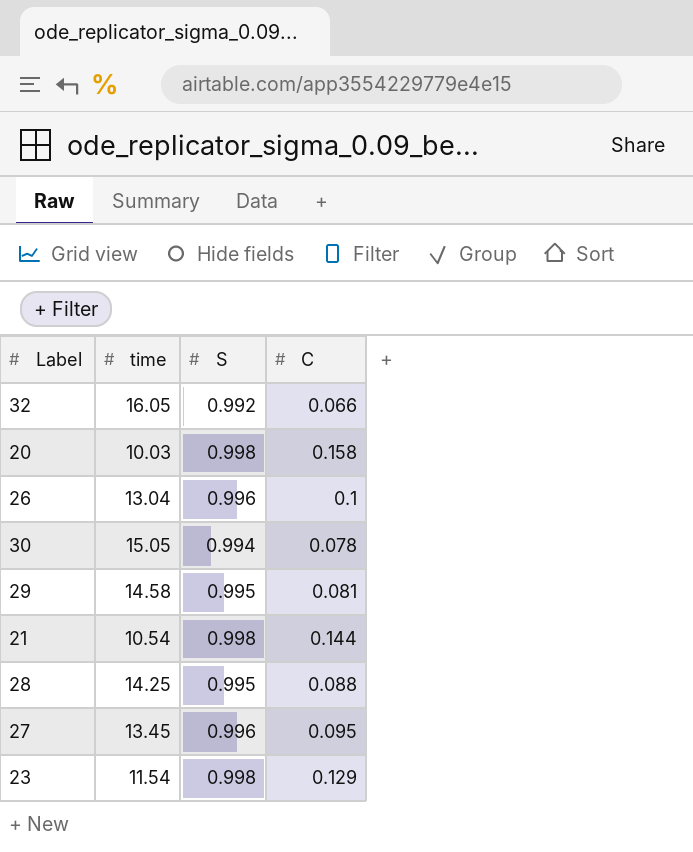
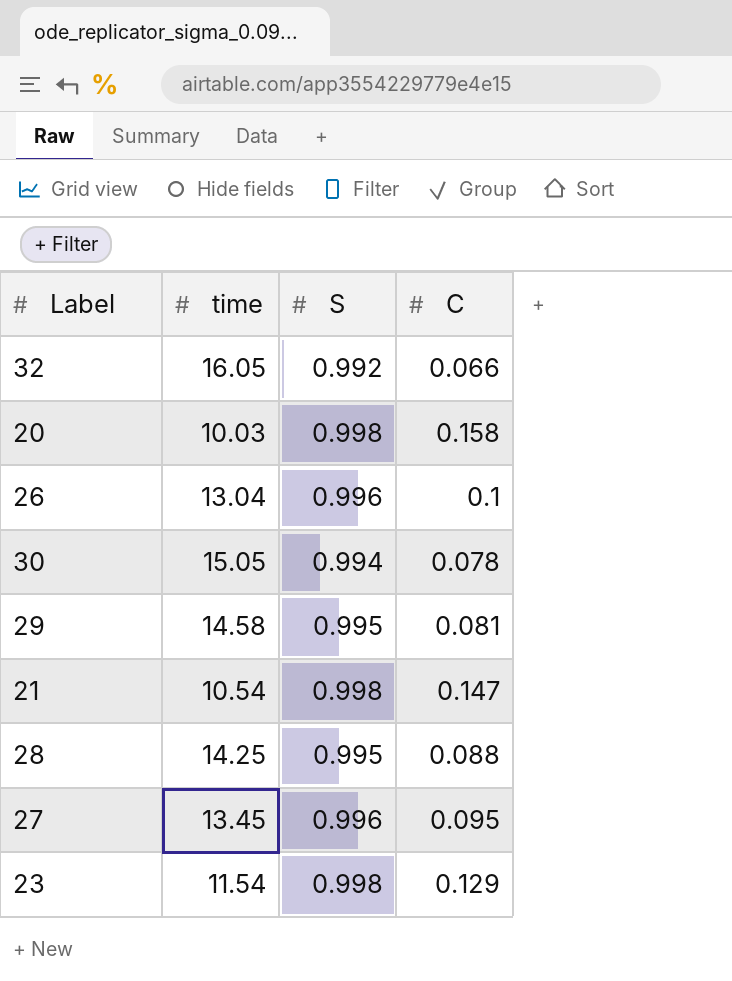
21 | C: 0.144 -> 0.147

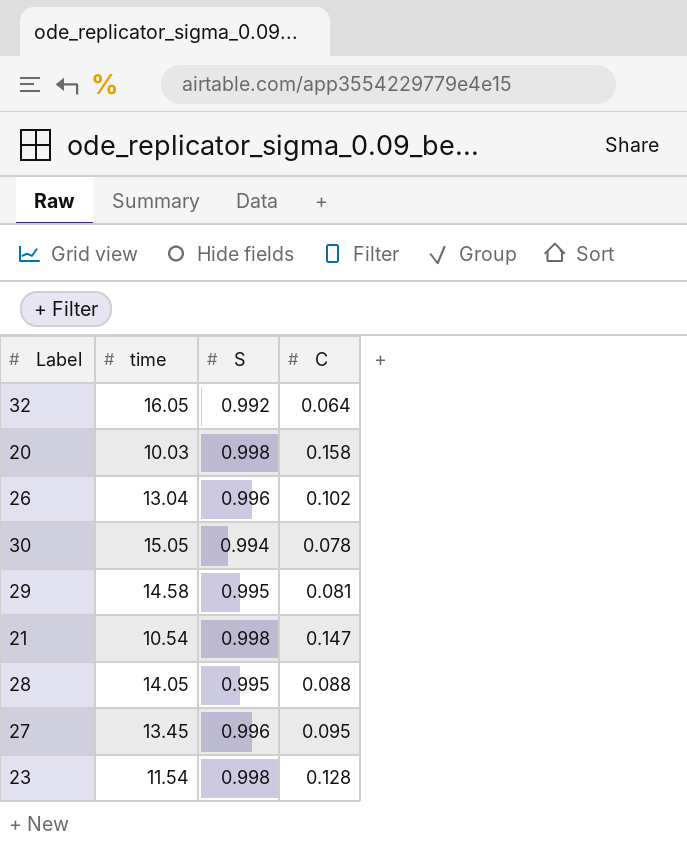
32 | C: 0.066 -> 0.064
26 | C: 0.1 -> 0.102
28 | time: 14.25 -> 14.05
23 | C: 0.129 -> 0.128

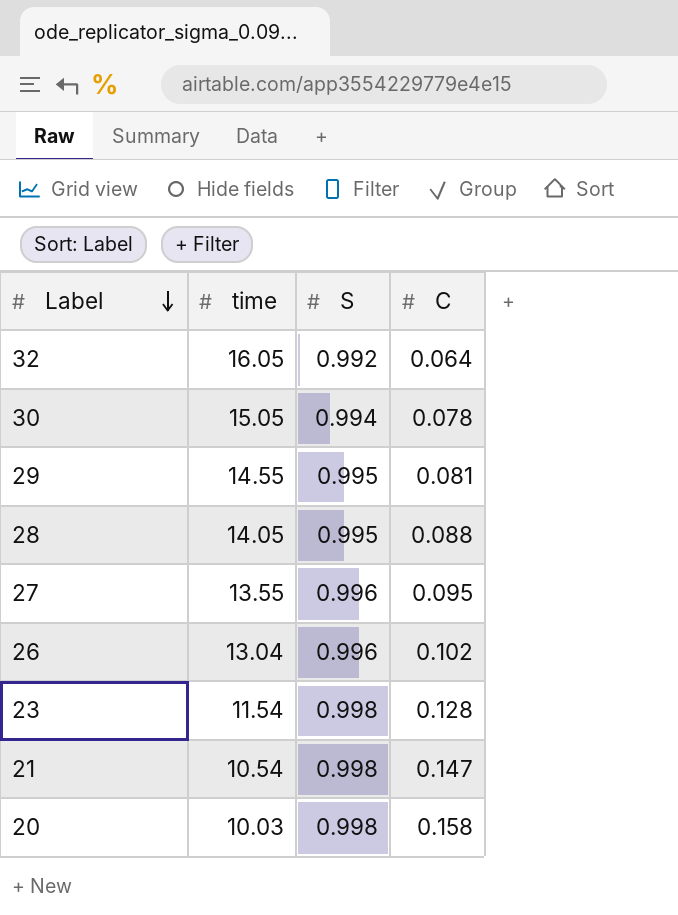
row order: none -> Label descending
29 | time: 14.58 -> 14.55
27 | time: 13.45 -> 13.55

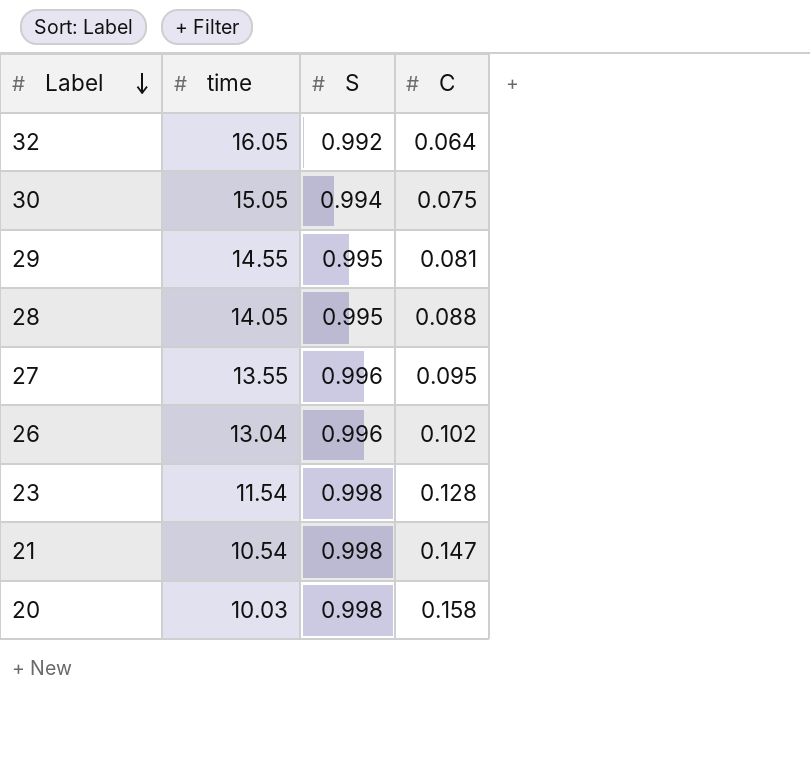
30 | C: 0.078 -> 0.075

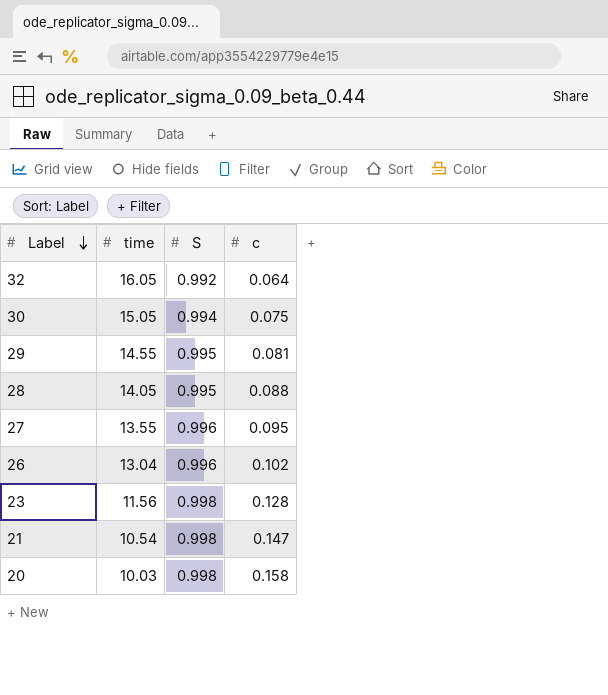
column name: C -> c
23 | time: 11.54 -> 11.56

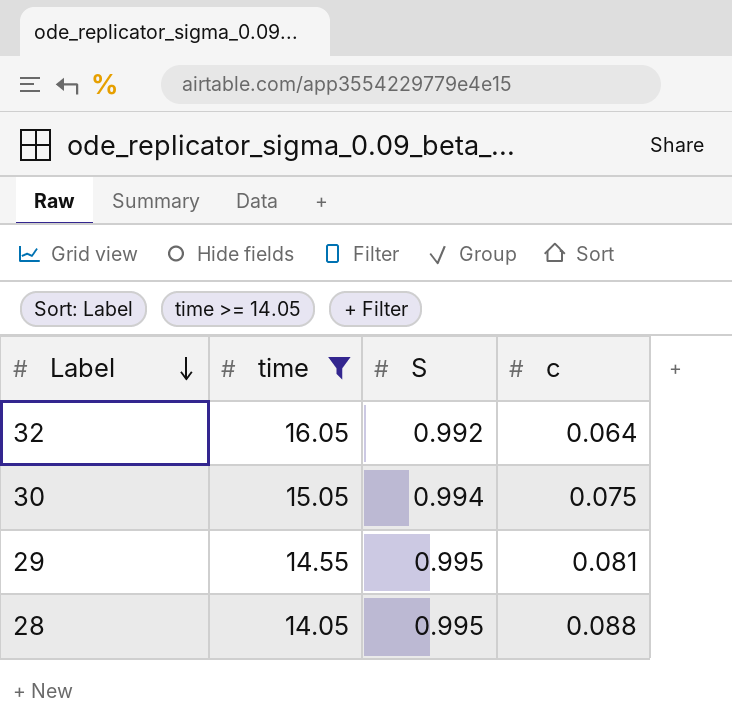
filter: none -> time >= 14.05

